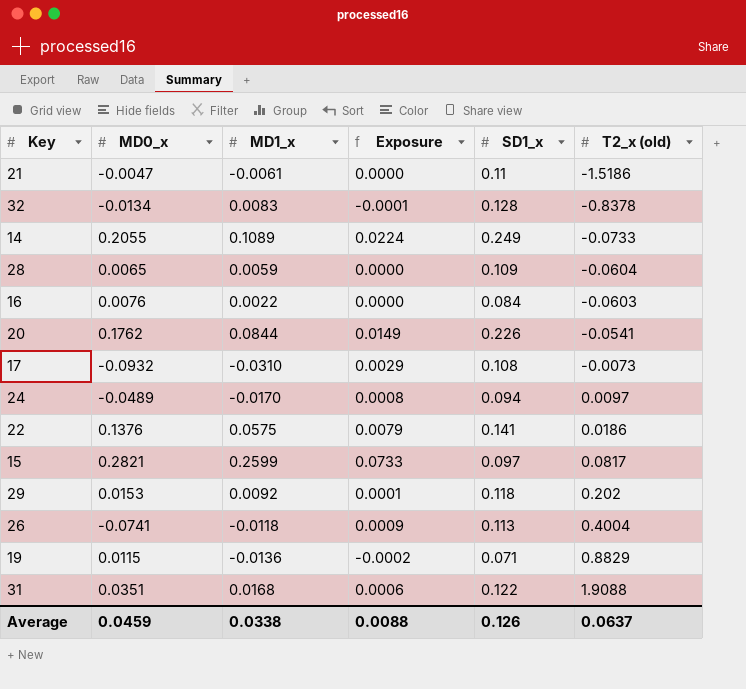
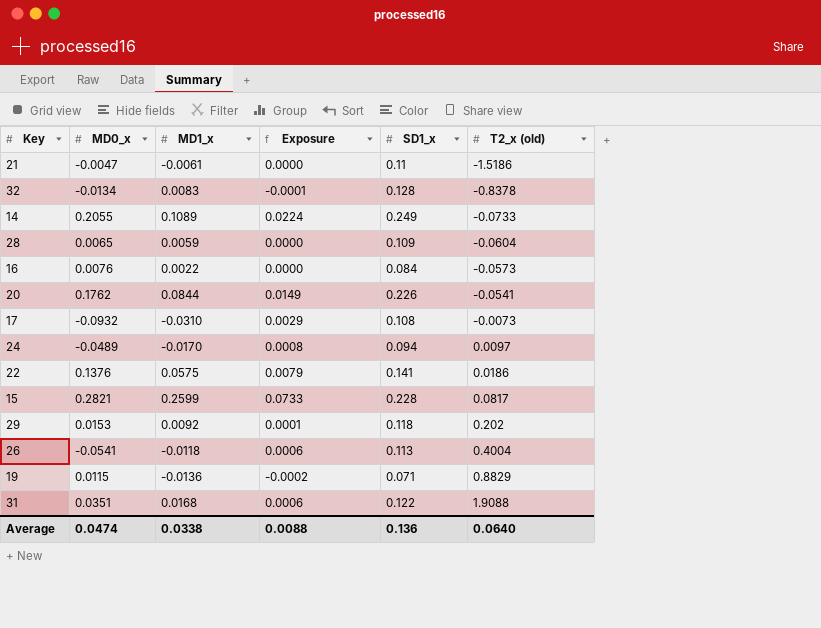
16 | T2_x (old): -0.0603 -> -0.0573
15 | SD1_x: 0.097 -> 0.228
26 | MD0_x: -0.0741 -> -0.0541
26 | Exposure: 0.0009 -> 0.0006
Average | MD0_x: 0.0459 -> 0.0474
Average | SD1_x: 0.126 -> 0.136
Average | T2_x (old): 0.0637 -> 0.0640

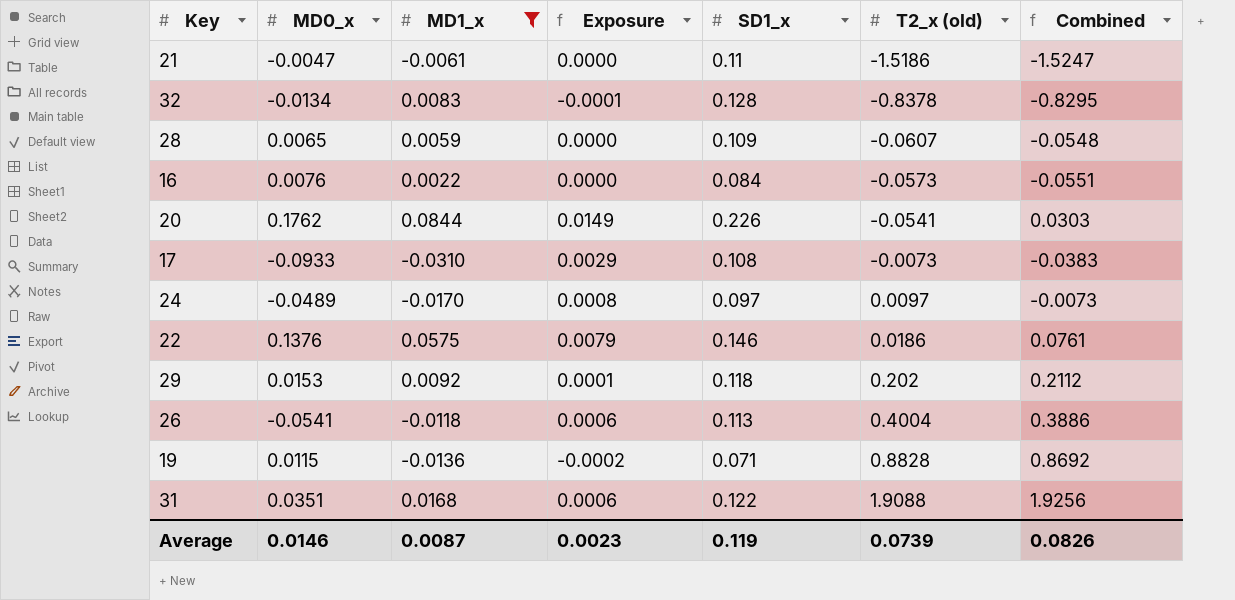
filter: none -> MD1_x <= 0.0844
column Combined | formula: none -> [MD1_x] + [T2_x (old)]
28 | T2_x (old): -0.0604 -> -0.0607
17 | MD0_x: -0.0932 -> -0.0933
24 | SD1_x: 0.094 -> 0.097
22 | SD1_x: 0.141 -> 0.146
19 | T2_x (old): 0.8829 -> 0.8828
Average | MD0_x: 0.0474 -> 0.0146
Average | MD1_x: 0.0338 -> 0.0087
Average | Exposure: 0.0088 -> 0.0023
Average | SD1_x: 0.136 -> 0.119
Average | T2_x (old): 0.0640 -> 0.0739

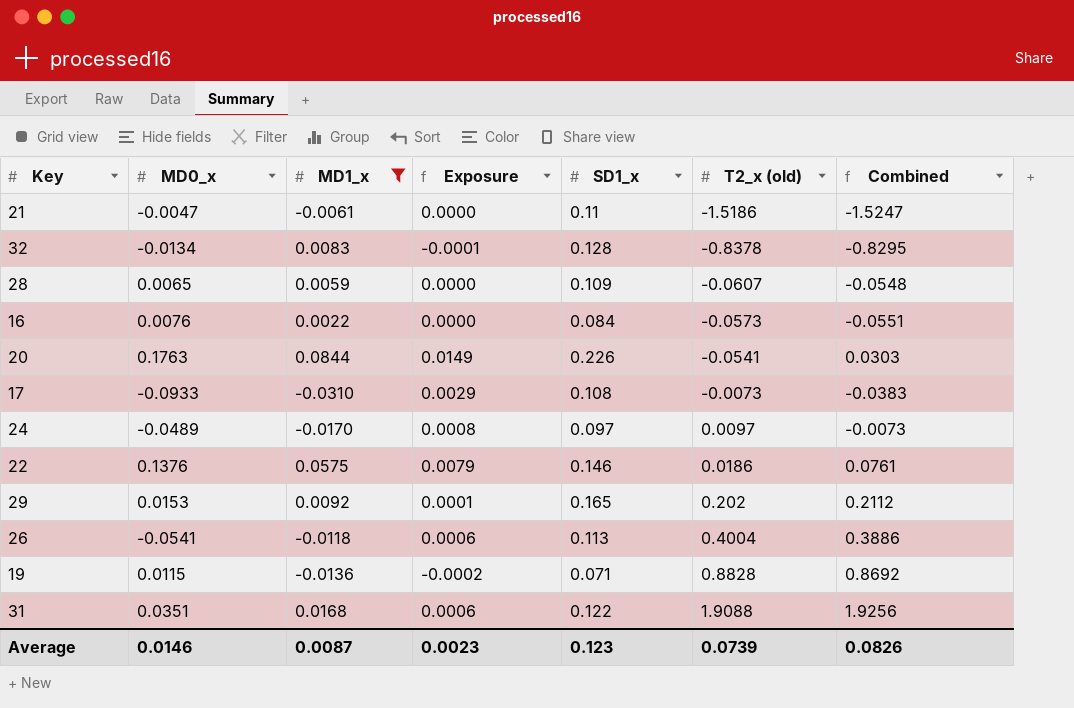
20 | MD0_x: 0.1762 -> 0.1763
29 | SD1_x: 0.118 -> 0.165
Average | SD1_x: 0.119 -> 0.123

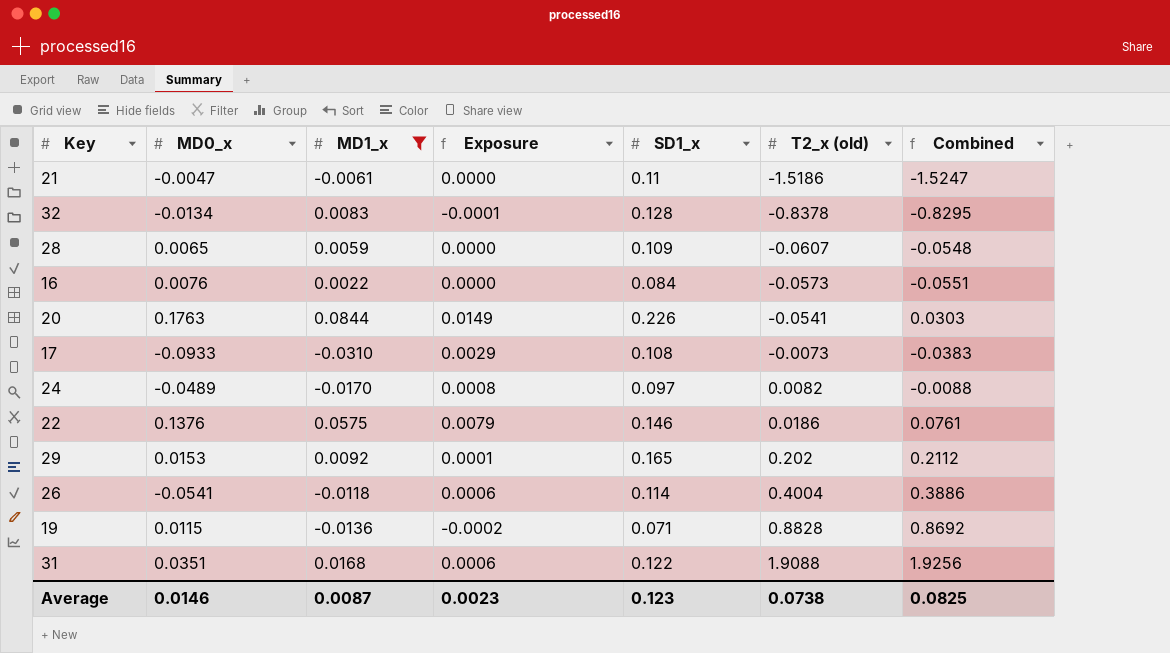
24 | T2_x (old): 0.0097 -> 0.0082
24 | Combined: -0.0073 -> -0.0088
26 | SD1_x: 0.113 -> 0.114
Average | T2_x (old): 0.0739 -> 0.0738
Average | Combined: 0.0826 -> 0.0825

